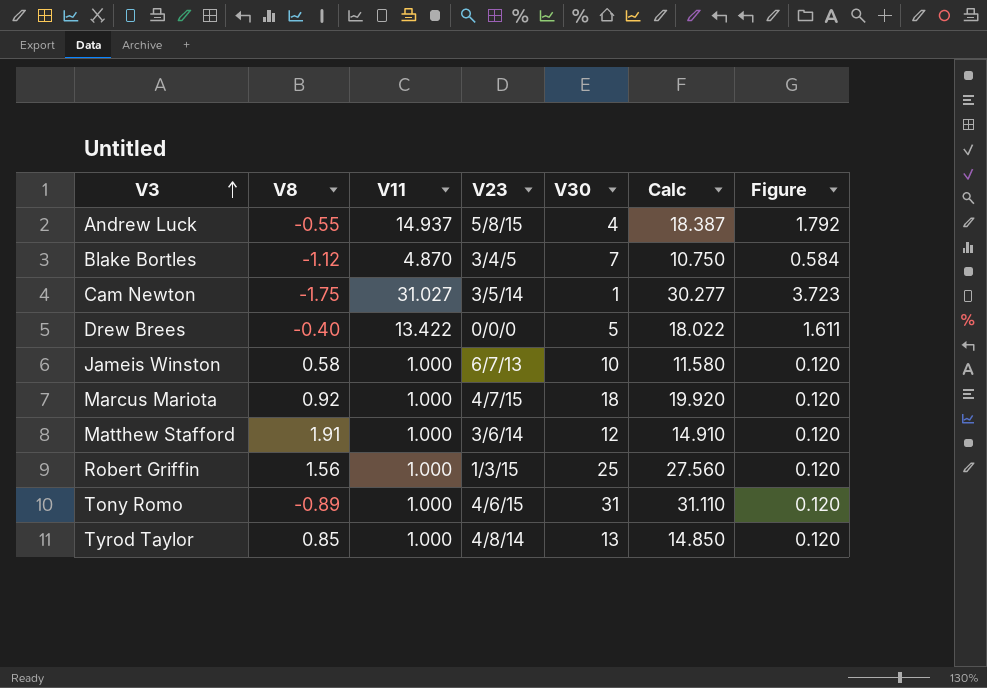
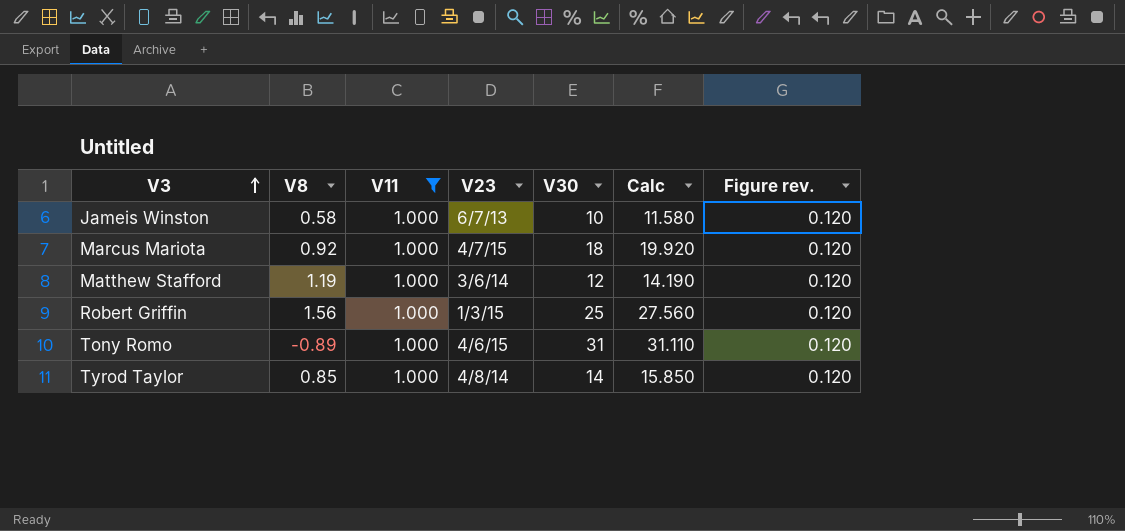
filter: none -> V11 = 1.000
column name: Figure -> Figure rev.
Matthew Stafford | V8: 1.91 -> 1.19
Matthew Stafford | Calc: 14.910 -> 14.190
Tyrod Taylor | V30: 13 -> 14
Tyrod Taylor | Calc: 14.850 -> 15.850

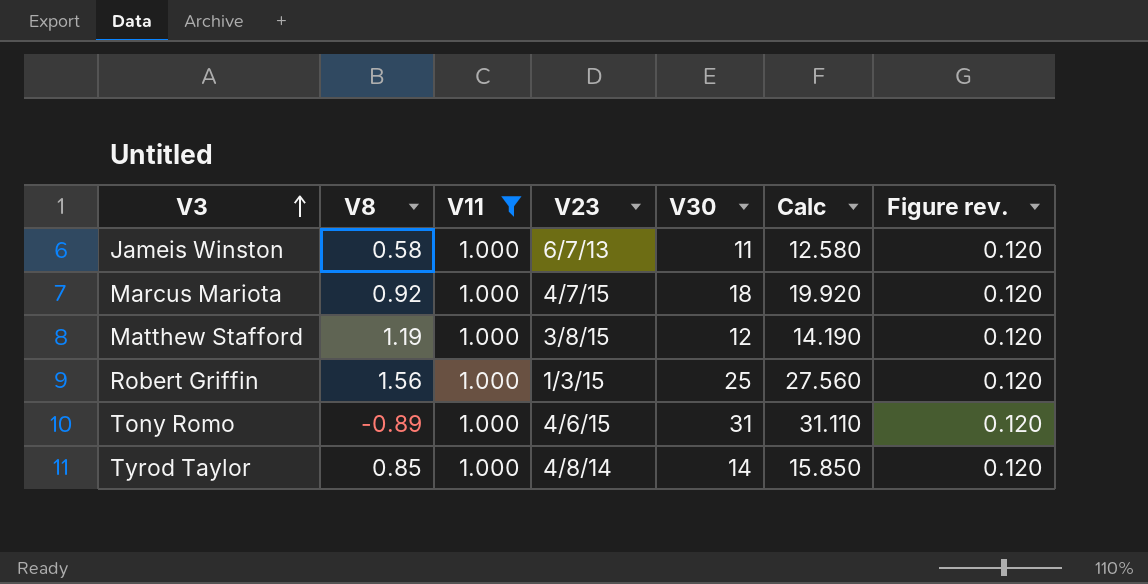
Jameis Winston | V30: 10 -> 11
Jameis Winston | Calc: 11.580 -> 12.580
Matthew Stafford | V23: 3/6/14 -> 3/8/15

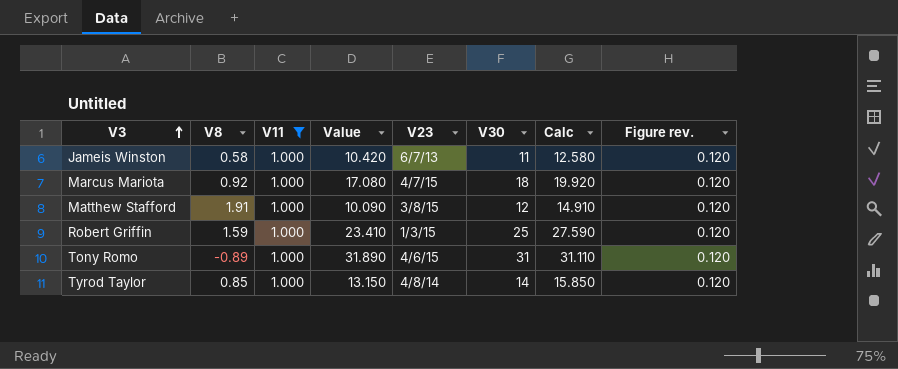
column Value | formula: none -> [V30] - [V8]
Matthew Stafford | V8: 1.19 -> 1.91
Matthew Stafford | Calc: 14.190 -> 14.910
Robert Griffin | V8: 1.56 -> 1.59
Robert Griffin | Calc: 27.560 -> 27.590

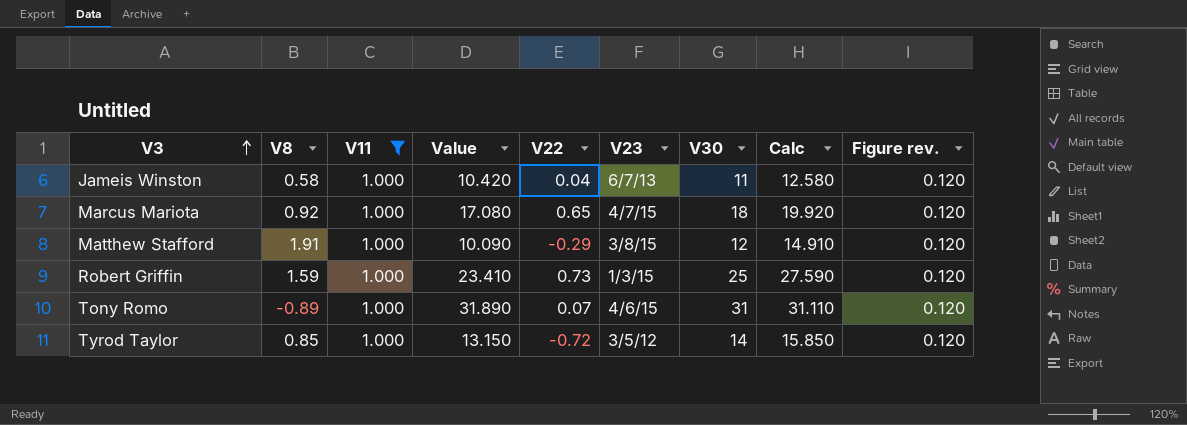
column V22 | position: none -> 5
Tyrod Taylor | V23: 4/8/14 -> 3/5/12

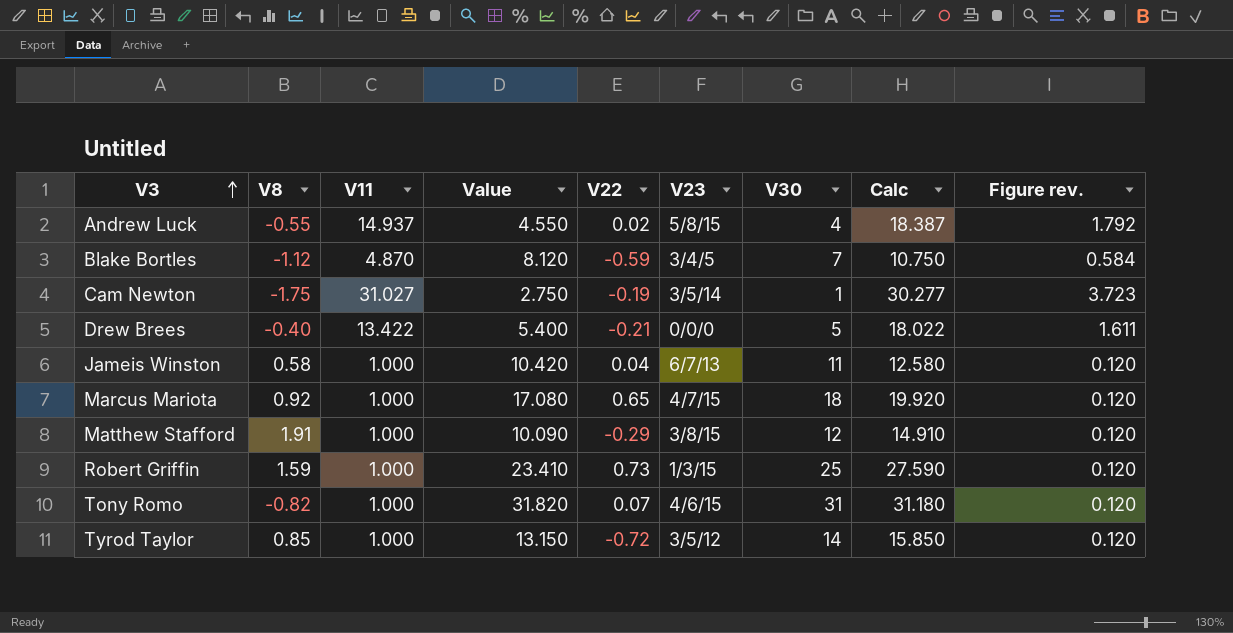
filter: V11 = 1.000 -> none
Tony Romo | V8: -0.89 -> -0.82
Tony Romo | Value: 31.890 -> 31.820
Tony Romo | Calc: 31.110 -> 31.180

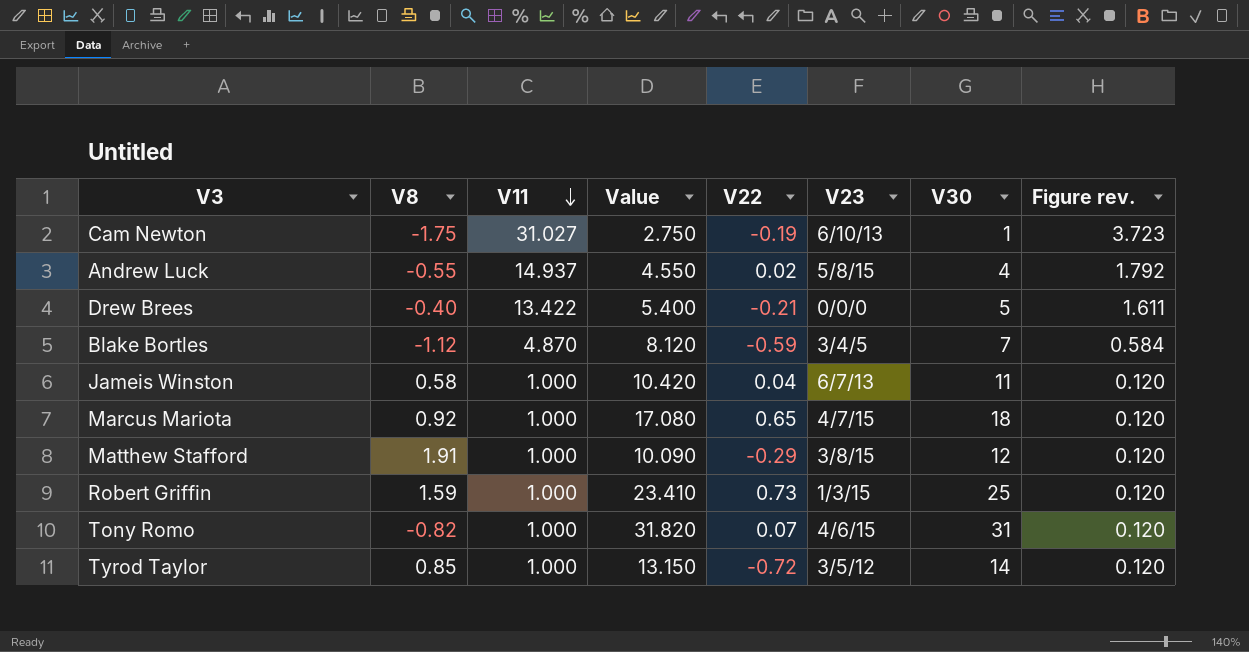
row order: V3 ascending -> V11 descending
column Calc | formula: [V8] + [V11] + [V30] -> none
Cam Newton | V23: 3/5/14 -> 6/10/13

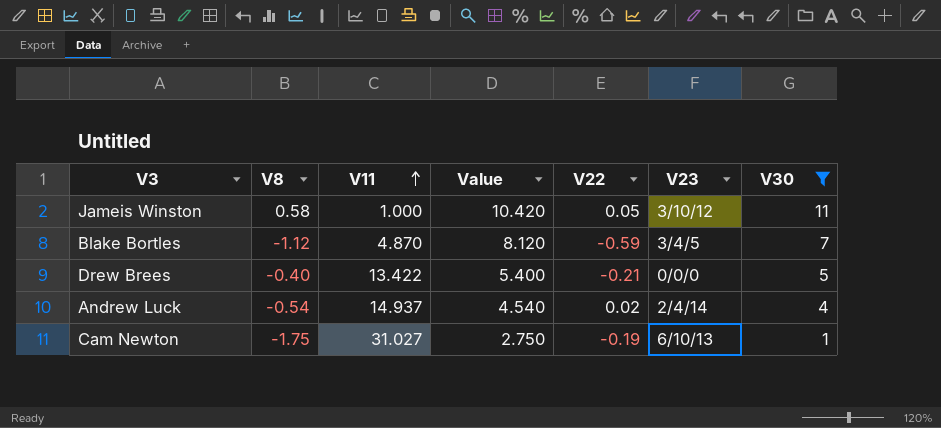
filter: none -> V30 <= 11
row order: V11 descending -> V11 ascending
column Figure rev. | formula: [V11] * 0.12 -> none
Jameis Winston | V22: 0.04 -> 0.05
Jameis Winston | V23: 6/7/13 -> 3/10/12
Andrew Luck | V8: -0.55 -> -0.54
Andrew Luck | Value: 4.550 -> 4.540
Andrew Luck | V23: 5/8/15 -> 2/4/14

